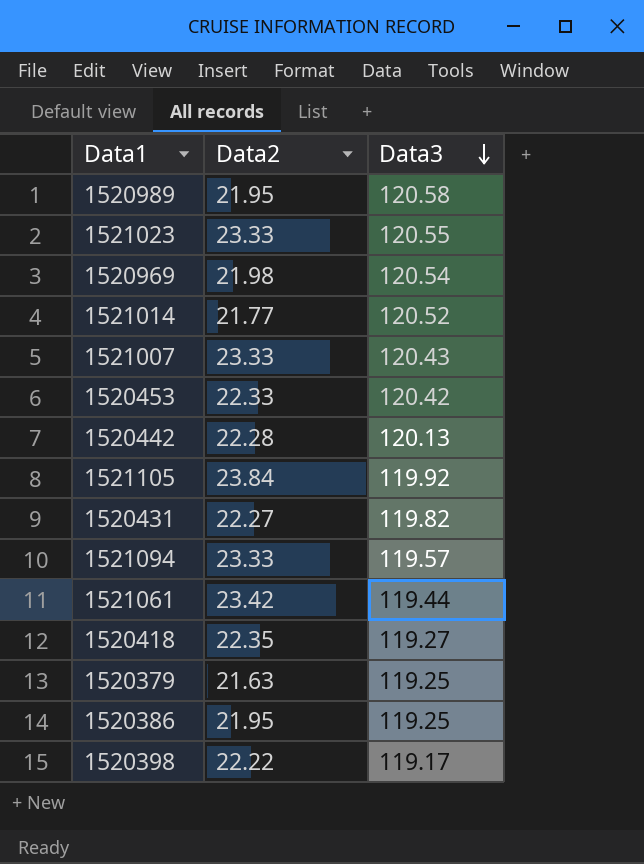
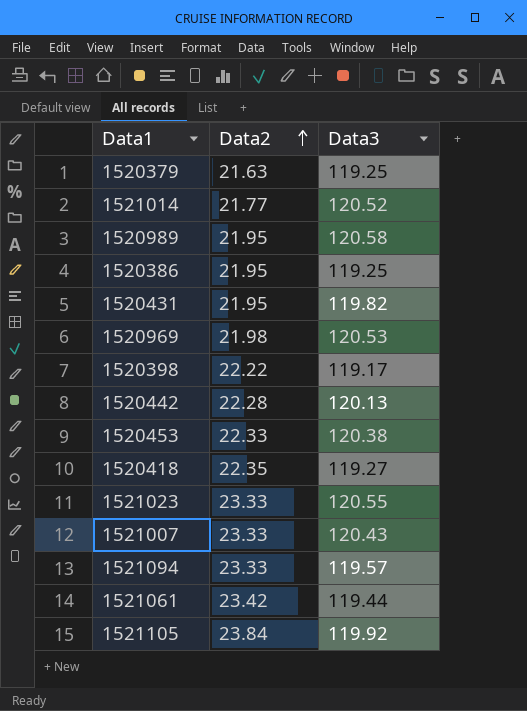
row order: Data3 descending -> Data2 ascending
1520431 | Data2: 22.27 -> 21.95
1520969 | Data3: 120.54 -> 120.53
1520453 | Data3: 120.42 -> 120.38

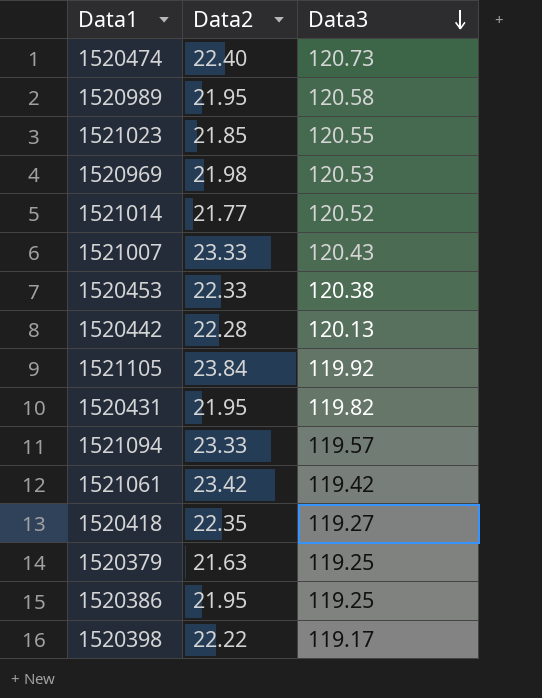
row order: Data2 ascending -> Data3 descending
row 1520474: none -> 22.40 | 120.73
1521023 | Data2: 23.33 -> 21.85
1521061 | Data3: 119.44 -> 119.42

